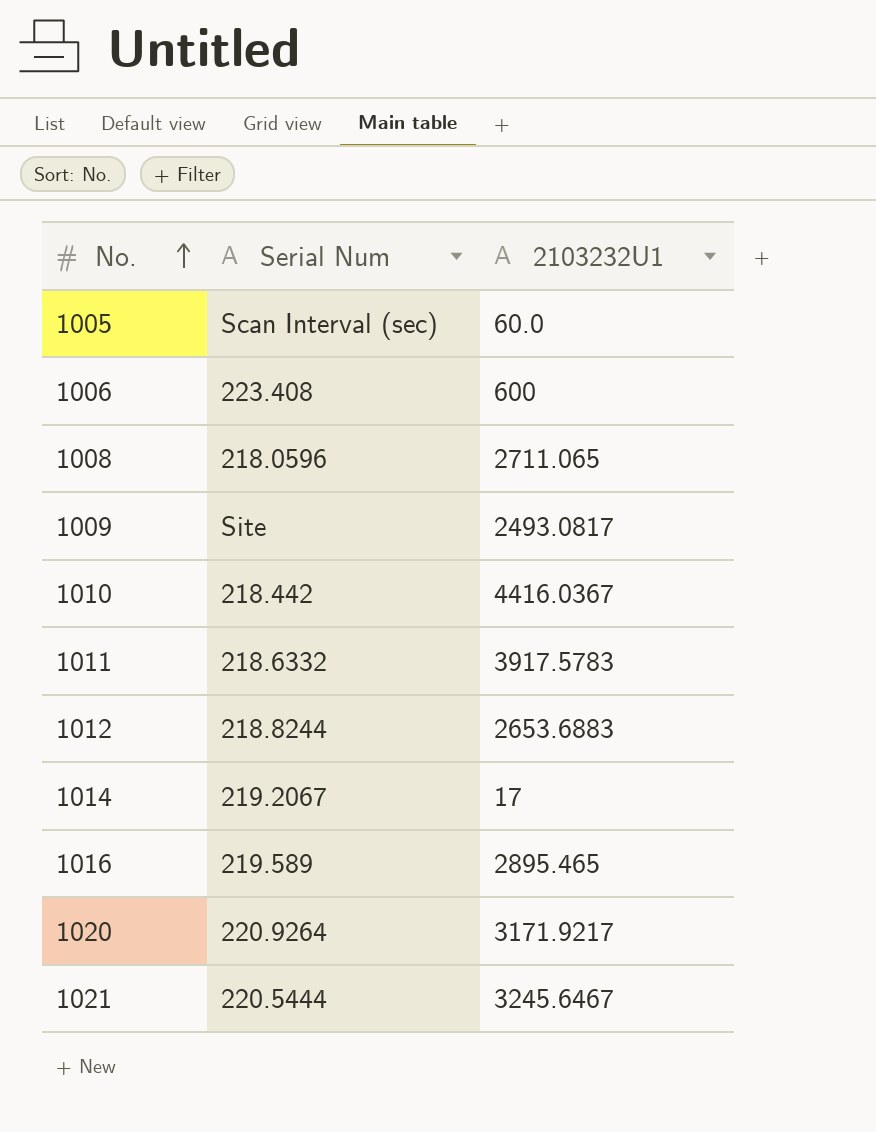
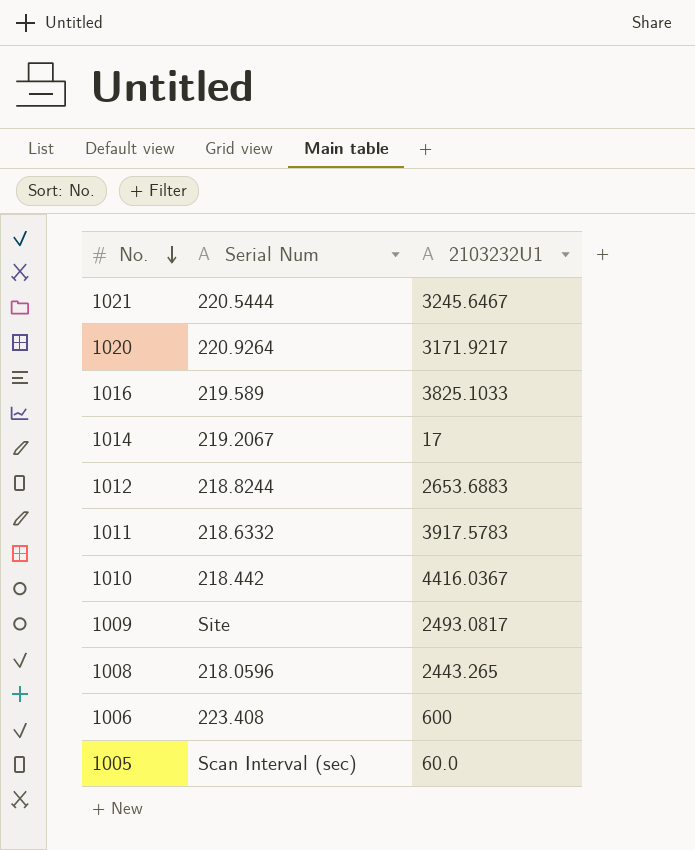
row order: No. ascending -> No. descending
1016 | 2103232U1: 2895.465 -> 3825.1033
1008 | 2103232U1: 2711.065 -> 2443.265

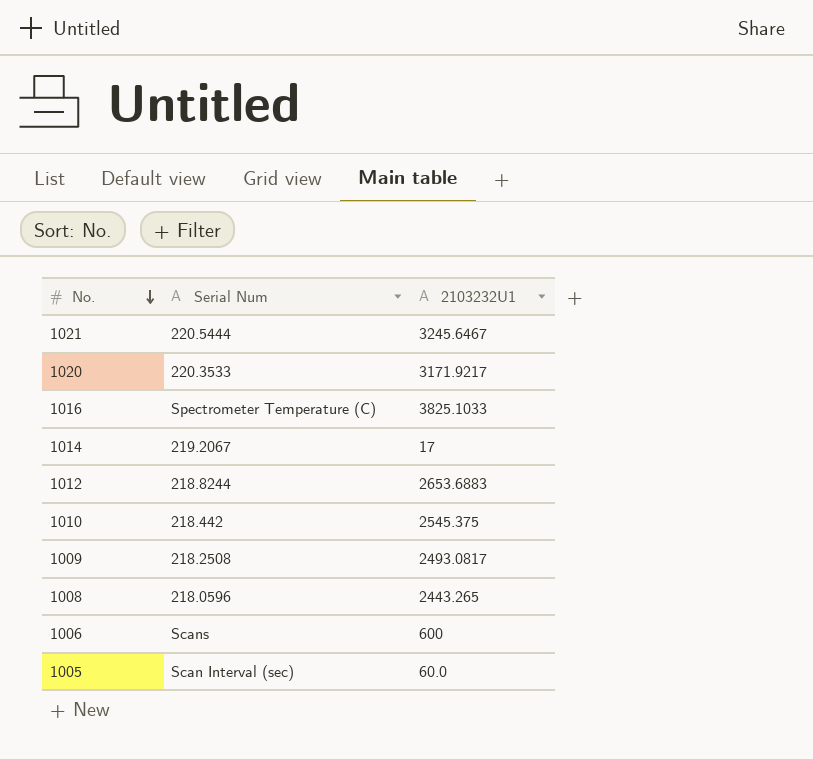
row 1011: 218.6332 | 3917.5783 -> none
1020 | Serial Num: 220.9264 -> 220.3533
1016 | Serial Num: 219.589 -> Spectrometer Temperature (C)
1010 | 2103232U1: 4416.0367 -> 2545.375
1009 | Serial Num: Site -> 218.2508
1006 | Serial Num: 223.408 -> Scans

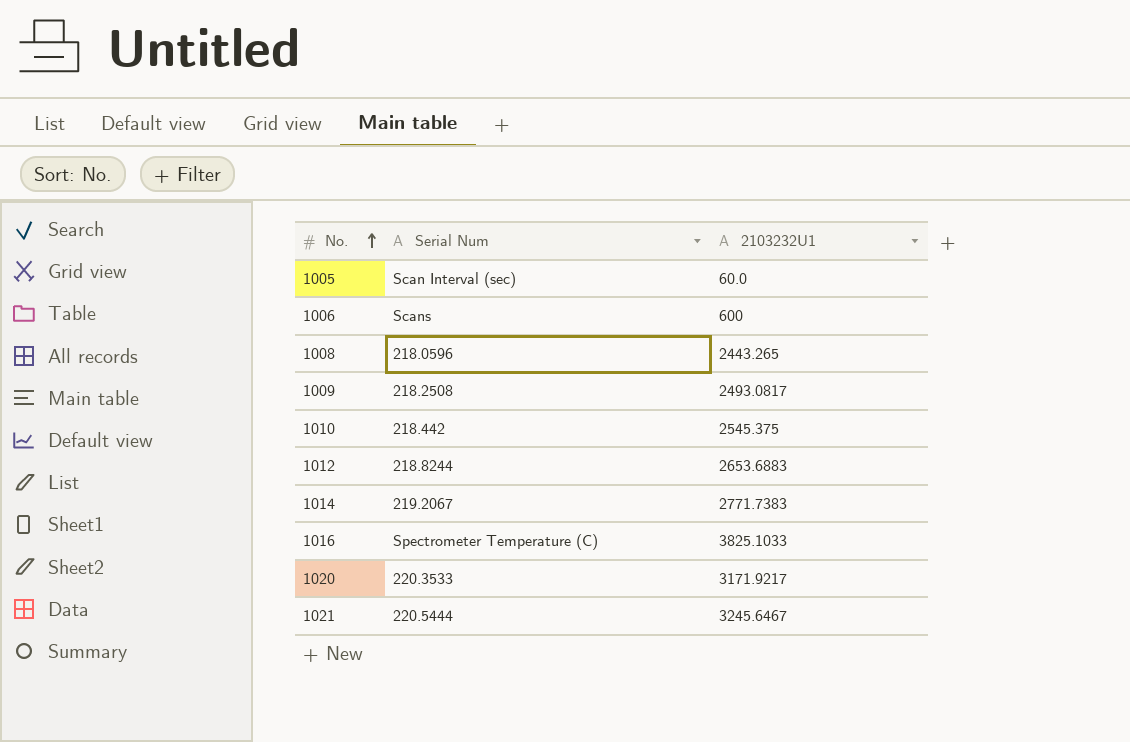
row order: No. descending -> No. ascending
1014 | 2103232U1: 17 -> 2771.7383

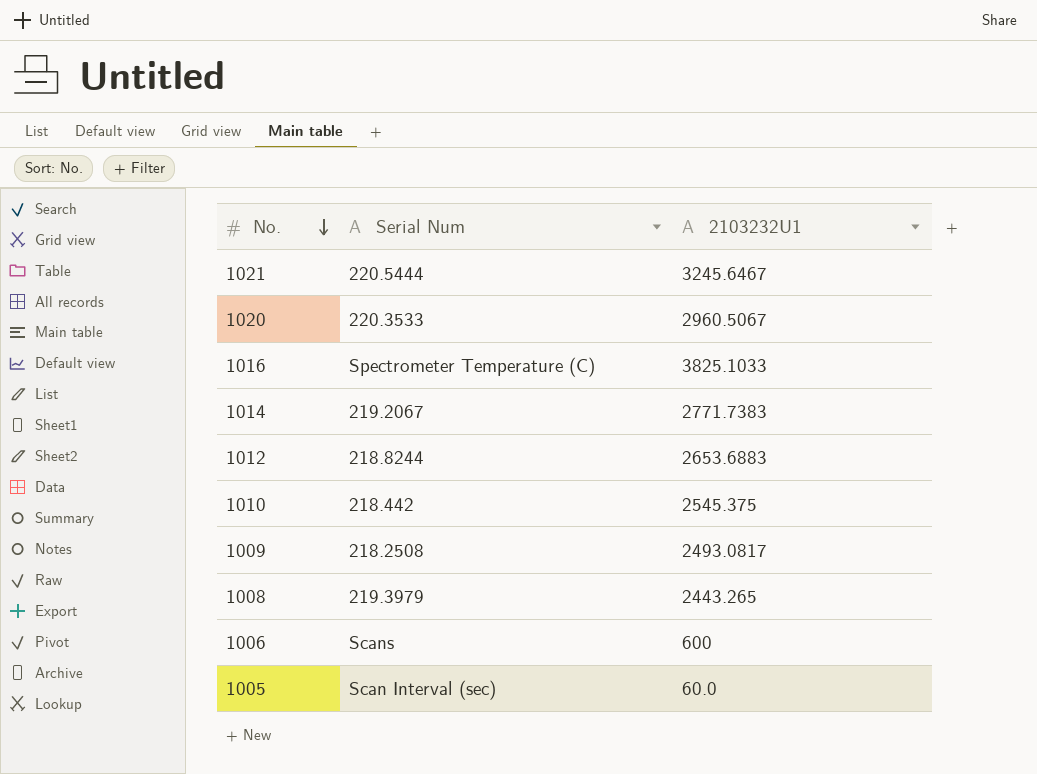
row order: No. ascending -> No. descending
1020 | 2103232U1: 3171.9217 -> 2960.5067
1008 | Serial Num: 218.0596 -> 219.3979

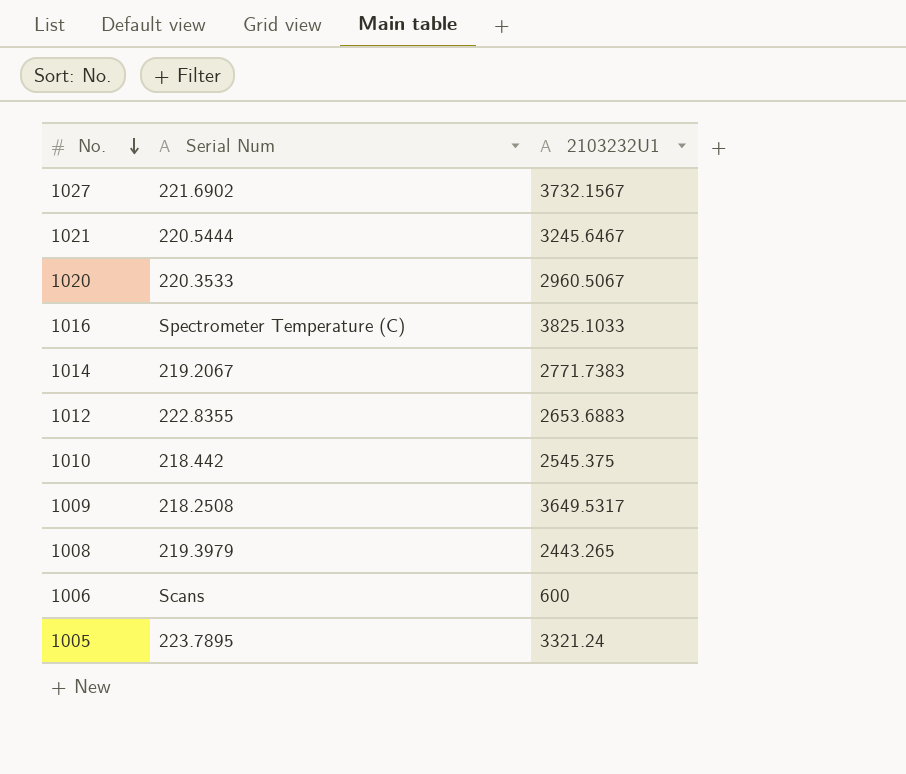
row 1027: none -> 221.6902 | 3732.1567
1012 | Serial Num: 218.8244 -> 222.8355
1009 | 2103232U1: 2493.0817 -> 3649.5317
1005 | Serial Num: Scan Interval (sec) -> 223.7895
1005 | 2103232U1: 60.0 -> 3321.24

